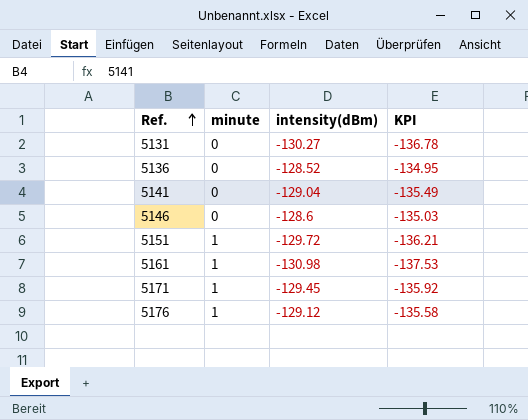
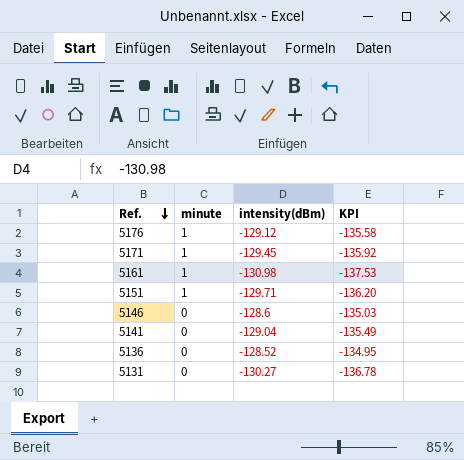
row order: Ref. ascending -> Ref. descending
5151 | intensity(dBm): -129.72 -> -129.71
5151 | KPI: -136.21 -> -136.20

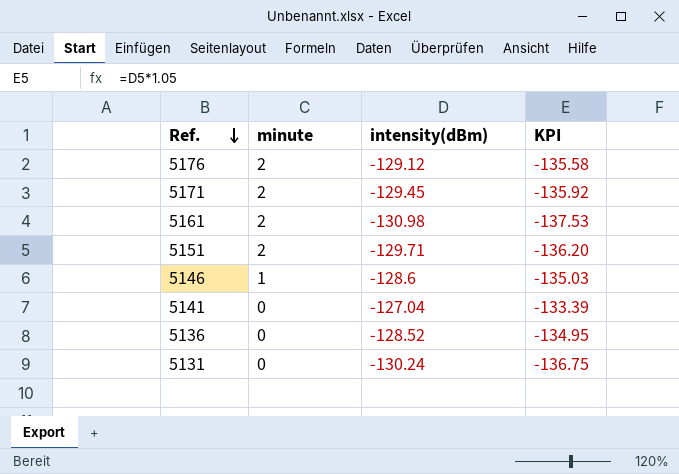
5176 | minute: 1 -> 2
5171 | minute: 1 -> 2
5161 | minute: 1 -> 2
5151 | minute: 1 -> 2
5146 | minute: 0 -> 1
5141 | intensity(dBm): -129.04 -> -127.04
5141 | KPI: -135.49 -> -133.39
5131 | intensity(dBm): -130.27 -> -130.24
5131 | KPI: -136.78 -> -136.75

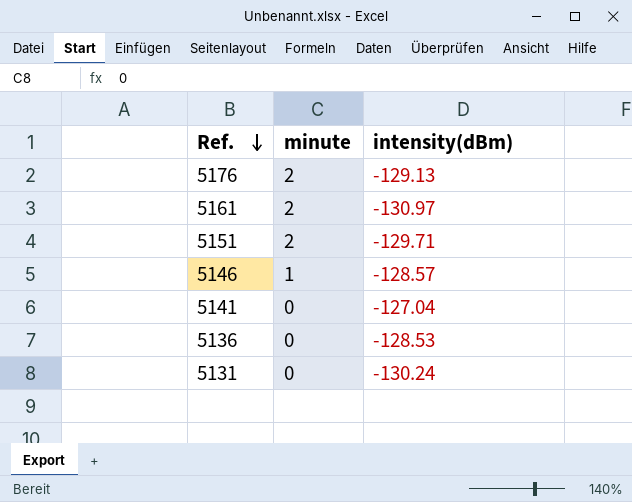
column KPI | formula: [intensity(dBm)] * 1.05 -> none
row 5171: 2 | -129.45 | -135.92 -> none
5176 | intensity(dBm): -129.12 -> -129.13
5161 | intensity(dBm): -130.98 -> -130.97
5146 | intensity(dBm): -128.6 -> -128.57
5136 | intensity(dBm): -128.52 -> -128.53

